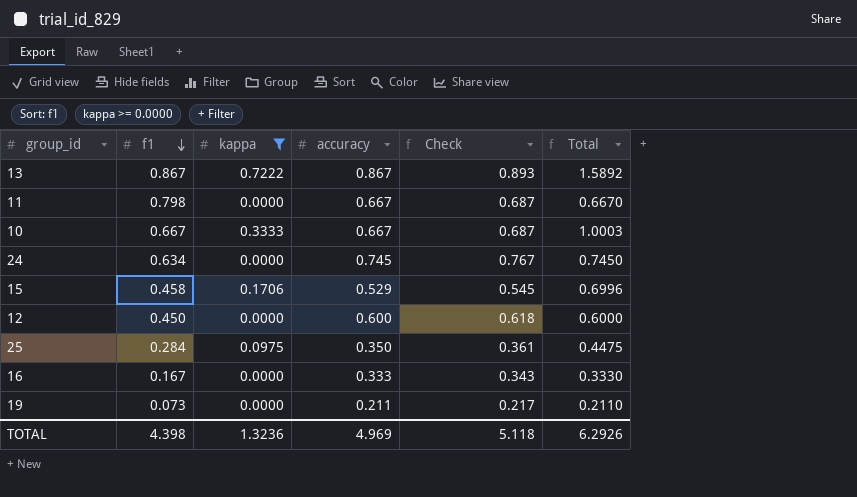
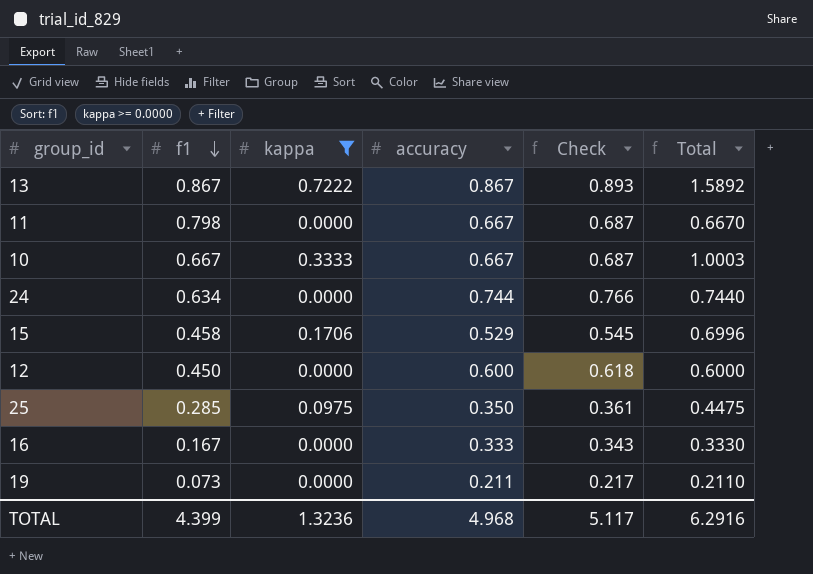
24 | accuracy: 0.745 -> 0.744
24 | Check: 0.767 -> 0.766
24 | Total: 0.7450 -> 0.7440
25 | f1: 0.284 -> 0.285
TOTAL | f1: 4.398 -> 4.399
TOTAL | accuracy: 4.969 -> 4.968
TOTAL | Check: 5.118 -> 5.117
TOTAL | Total: 6.2926 -> 6.2916

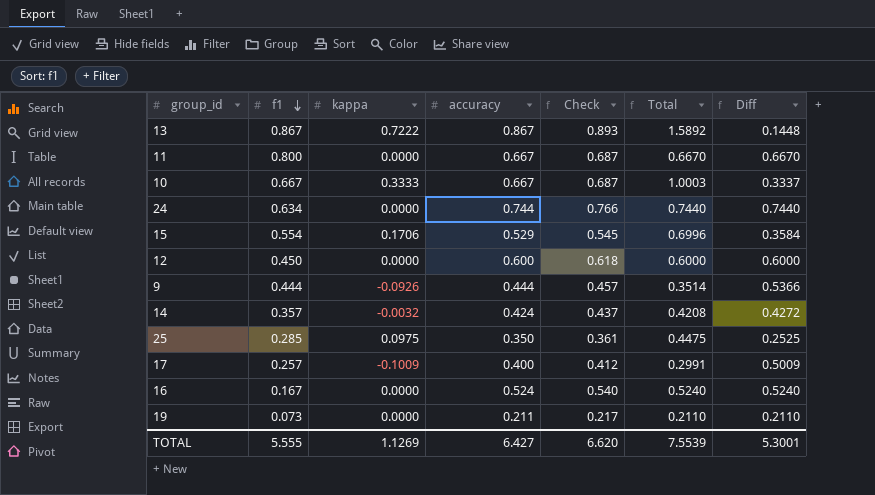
filter: kappa >= 0.0000 -> none
column Diff | formula: none -> [accuracy] - [kappa]
11 | f1: 0.798 -> 0.800
15 | f1: 0.458 -> 0.554
16 | accuracy: 0.333 -> 0.524
16 | Check: 0.343 -> 0.540
16 | Total: 0.3330 -> 0.5240
TOTAL | f1: 4.399 -> 5.555
TOTAL | kappa: 1.3236 -> 1.1269
TOTAL | accuracy: 4.968 -> 6.427
TOTAL | Check: 5.117 -> 6.620
TOTAL | Total: 6.2916 -> 7.5539

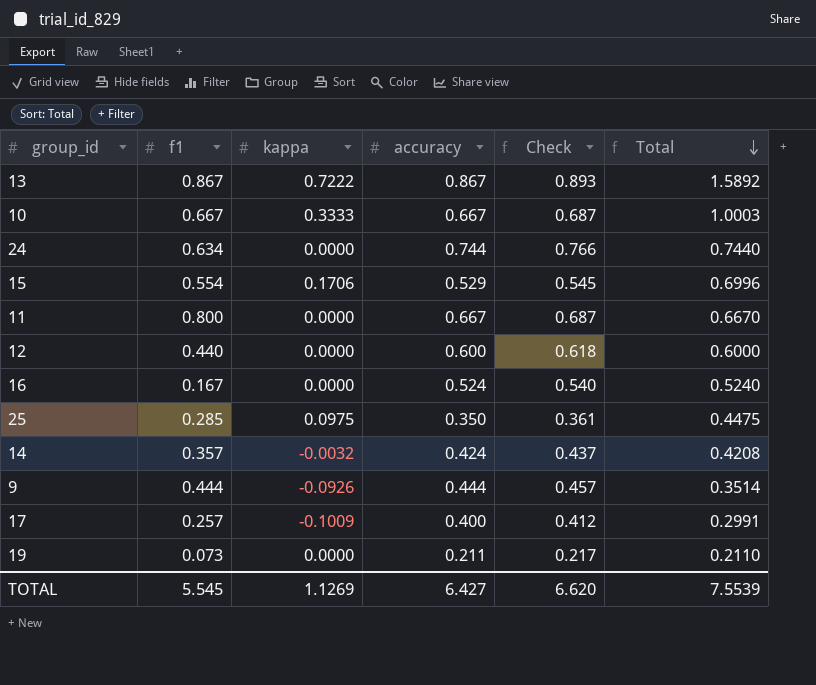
row order: f1 descending -> Total descending
column Diff | formula: [accuracy] - [kappa] -> none
12 | f1: 0.450 -> 0.440
TOTAL | f1: 5.555 -> 5.545

